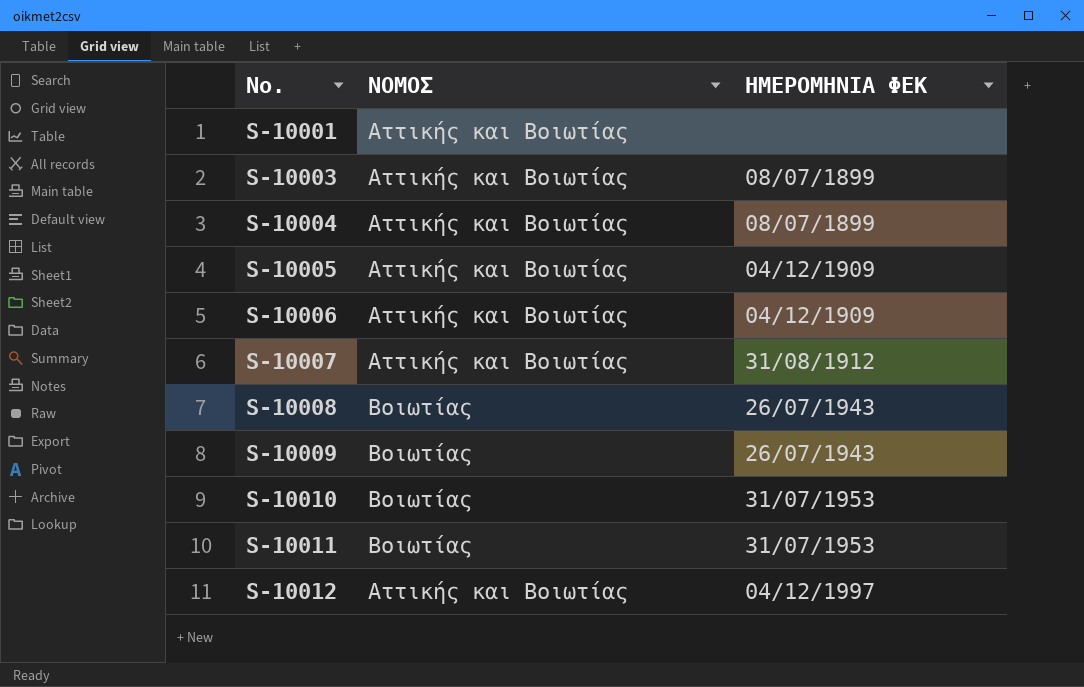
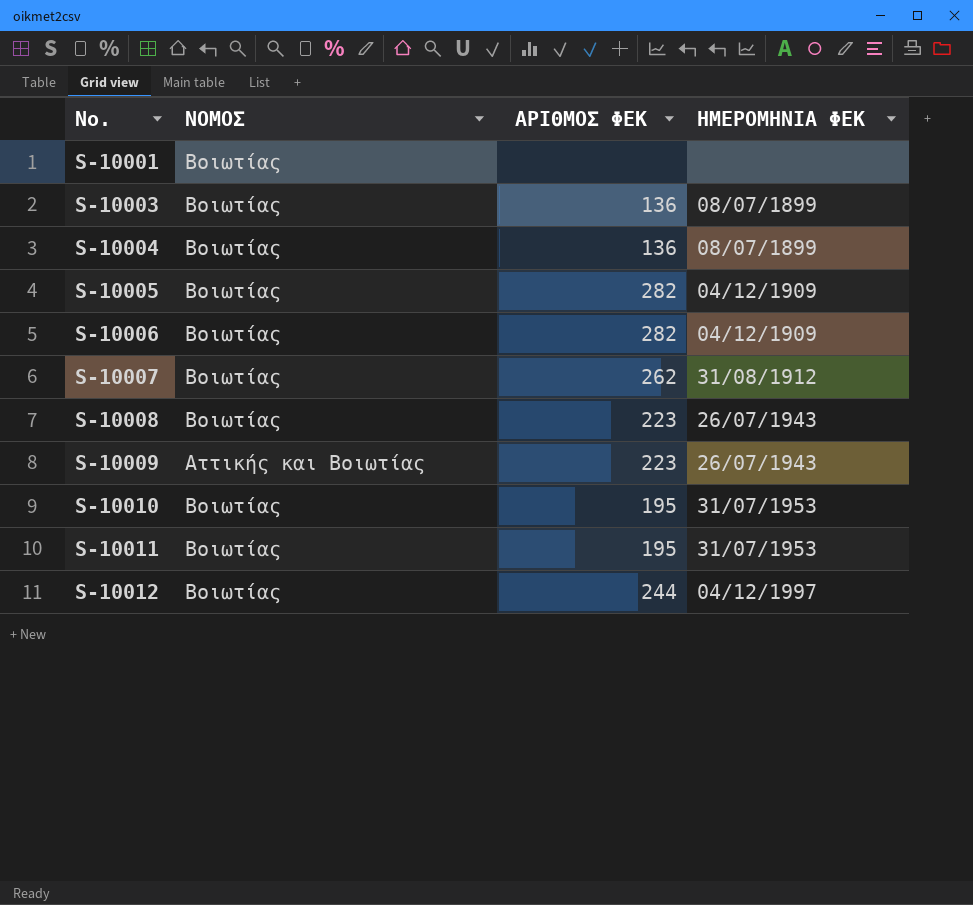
column ΑΡΙΘΜΟΣ ΦΕΚ | position: none -> 3
S-10001 | ΝΟΜΟΣ: Αττικής και Βοιωτίας -> Βοιωτίας
S-10003 | ΝΟΜΟΣ: Αττικής και Βοιωτίας -> Βοιωτίας
S-10004 | ΝΟΜΟΣ: Αττικής και Βοιωτίας -> Βοιωτίας
S-10005 | ΝΟΜΟΣ: Αττικής και Βοιωτίας -> Βοιωτίας
S-10006 | ΝΟΜΟΣ: Αττικής και Βοιωτίας -> Βοιωτίας
S-10007 | ΝΟΜΟΣ: Αττικής και Βοιωτίας -> Βοιωτίας
S-10009 | ΝΟΜΟΣ: Βοιωτίας -> Αττικής και Βοιωτίας
S-10012 | ΝΟΜΟΣ: Αττικής και Βοιωτίας -> Βοιωτίας

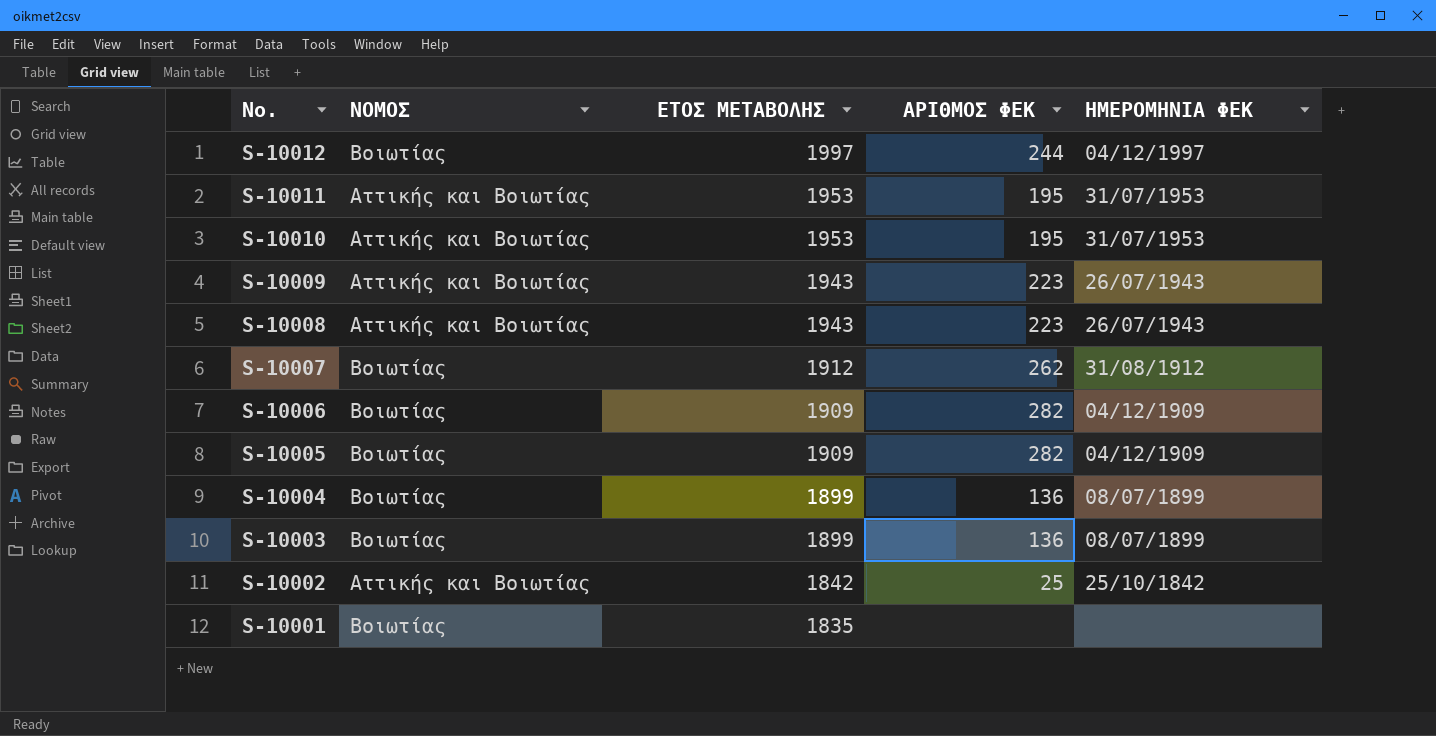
row order: No. ascending -> No. descending
column ΕΤΟΣ ΜΕΤΑΒΟΛΗΣ | position: none -> 3
S-10011 | ΝΟΜΟΣ: Βοιωτίας -> Αττικής και Βοιωτίας
S-10010 | ΝΟΜΟΣ: Βοιωτίας -> Αττικής και Βοιωτίας
S-10008 | ΝΟΜΟΣ: Βοιωτίας -> Αττικής και Βοιωτίας
row S-10002: none -> Αττικής και Βοιωτίας | 1842 | 25 | 25/10/1842

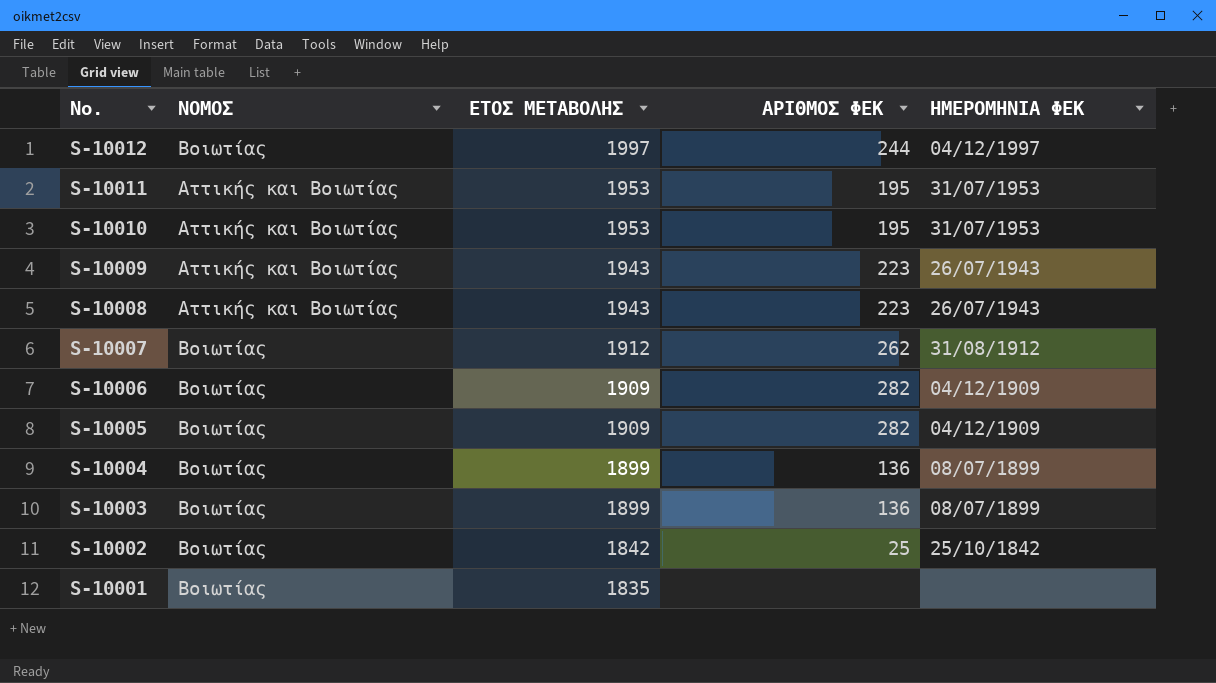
S-10002 | ΝΟΜΟΣ: Αττικής και Βοιωτίας -> Βοιωτίας

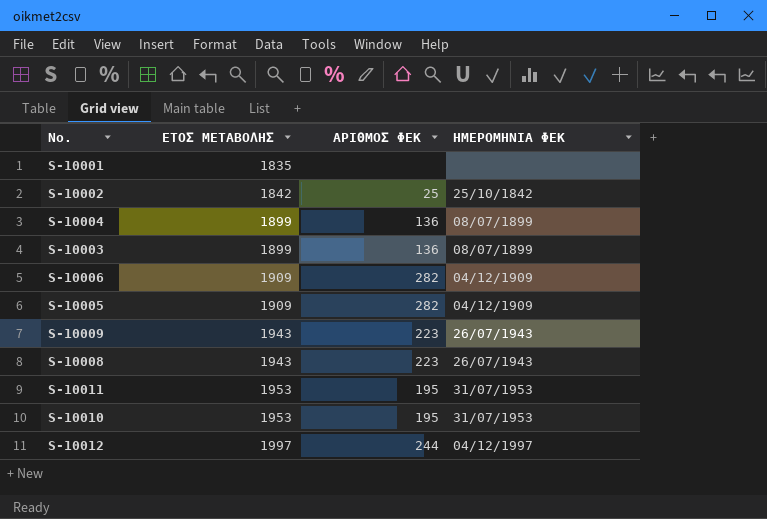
row order: No. descending -> ΕΤΟΣ ΜΕΤΑΒΟΛΗΣ ascending
column ΝΟΜΟΣ | position: 2 -> none
row S-10007: Βοιωτίας | 1912 | 262 | 31/08/1912 -> none

